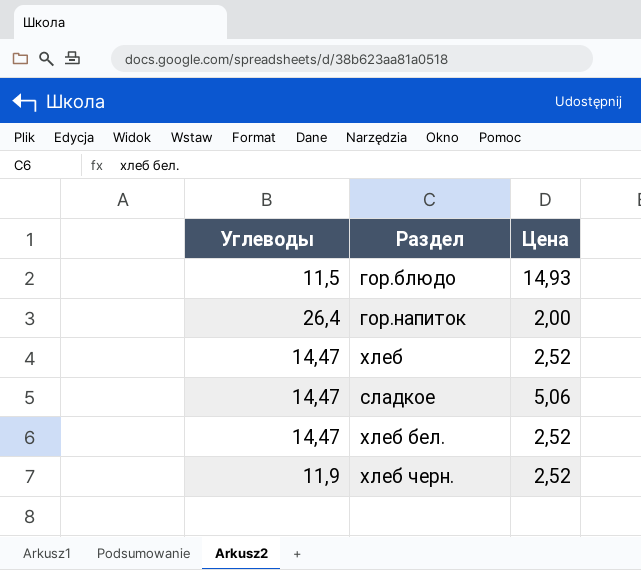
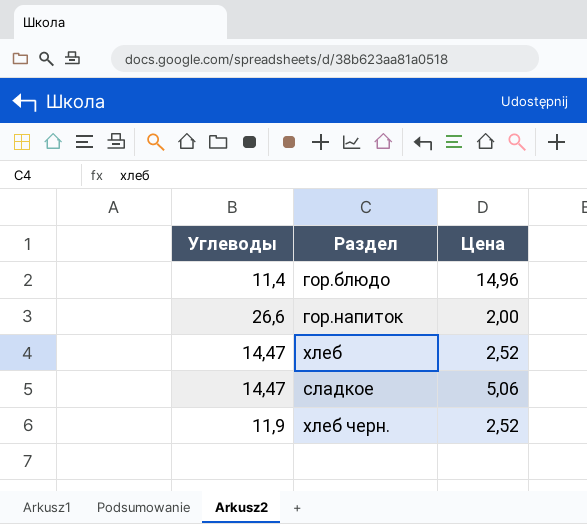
row хлеб бел.: 14,47 | 2,52 -> none
гор.блюдо | Углеводы: 11,5 -> 11,4
гор.блюдо | Цена: 14,93 -> 14,96
гор.напиток | Углеводы: 26,4 -> 26,6

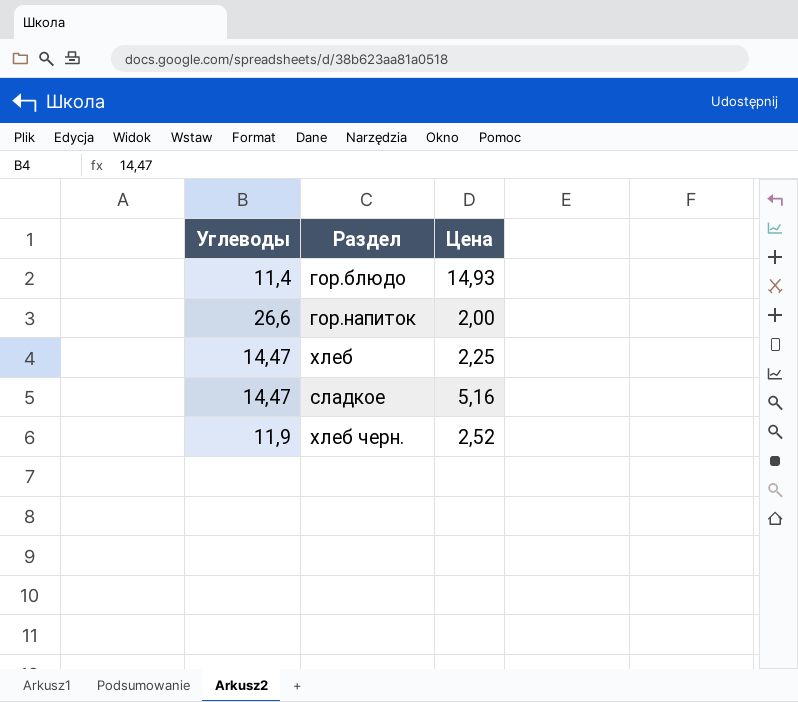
гор.блюдо | Цена: 14,96 -> 14,93
хлеб | Цена: 2,52 -> 2,25
сладкое | Цена: 5,06 -> 5,16

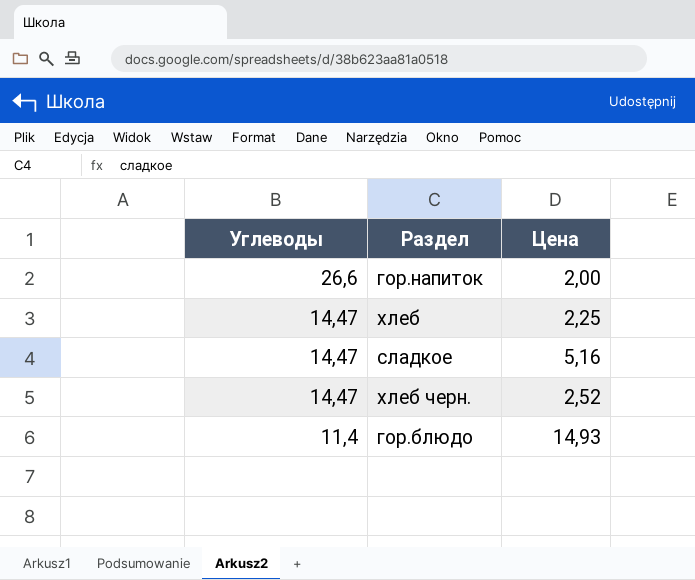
row order: none -> Углеводы descending
хлеб черн. | Углеводы: 11,9 -> 14,47

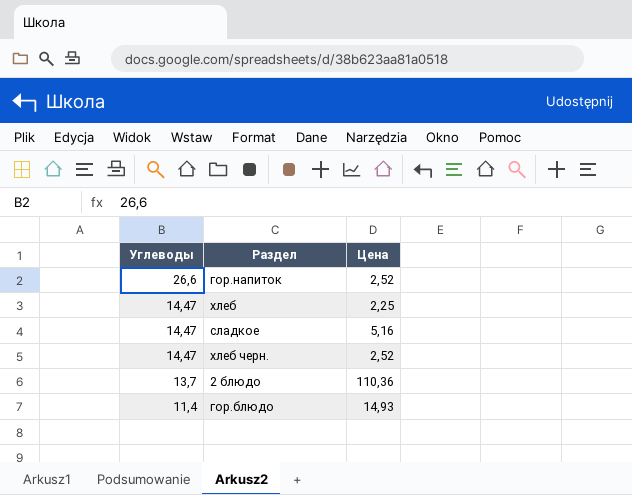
гор.напиток | Цена: 2,00 -> 2,52
row 2 блюдо: none -> 13,7 | 110,36

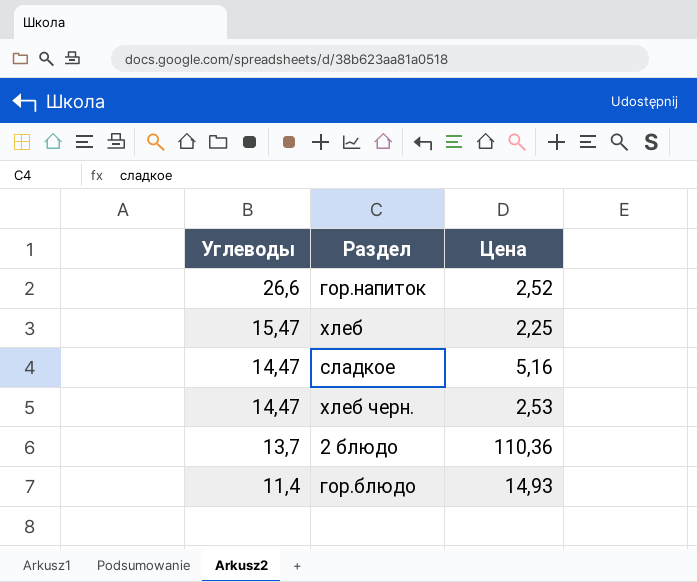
хлеб | Углеводы: 14,47 -> 15,47
хлеб черн. | Цена: 2,52 -> 2,53

